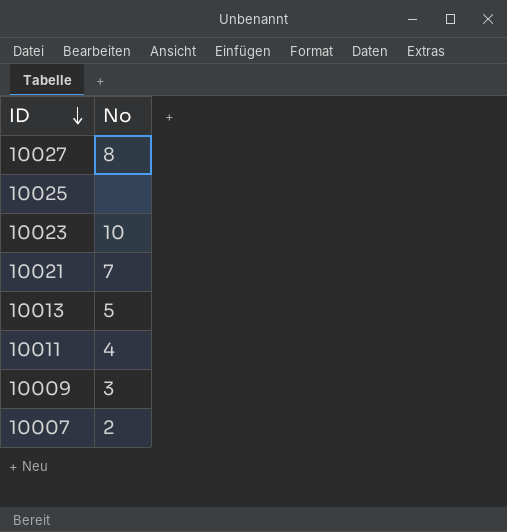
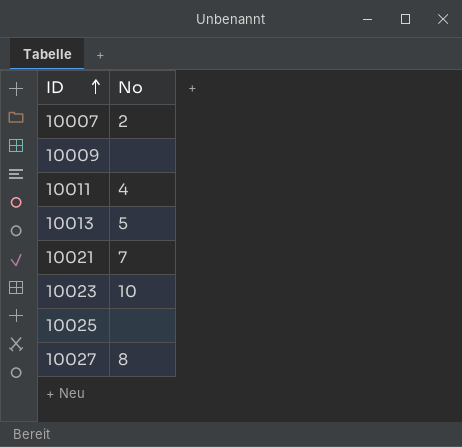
row order: ID descending -> ID ascending
10009 | No: 3 -> none

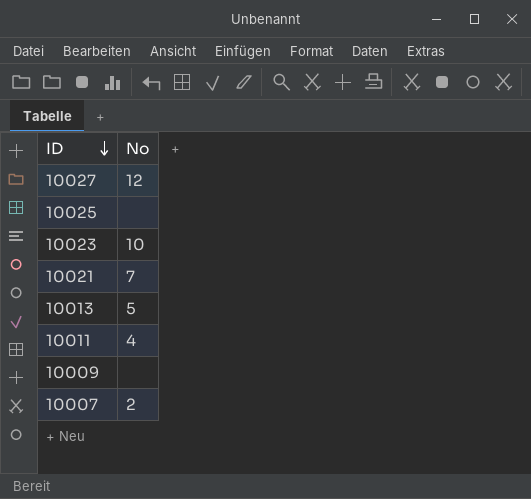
row order: ID ascending -> ID descending
10027 | No: 8 -> 12

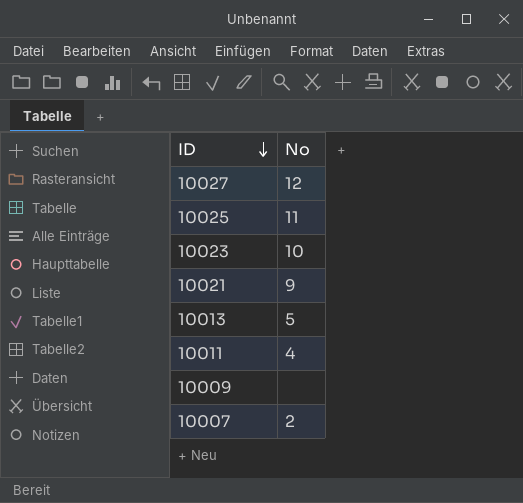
10025 | No: none -> 11
10021 | No: 7 -> 9

